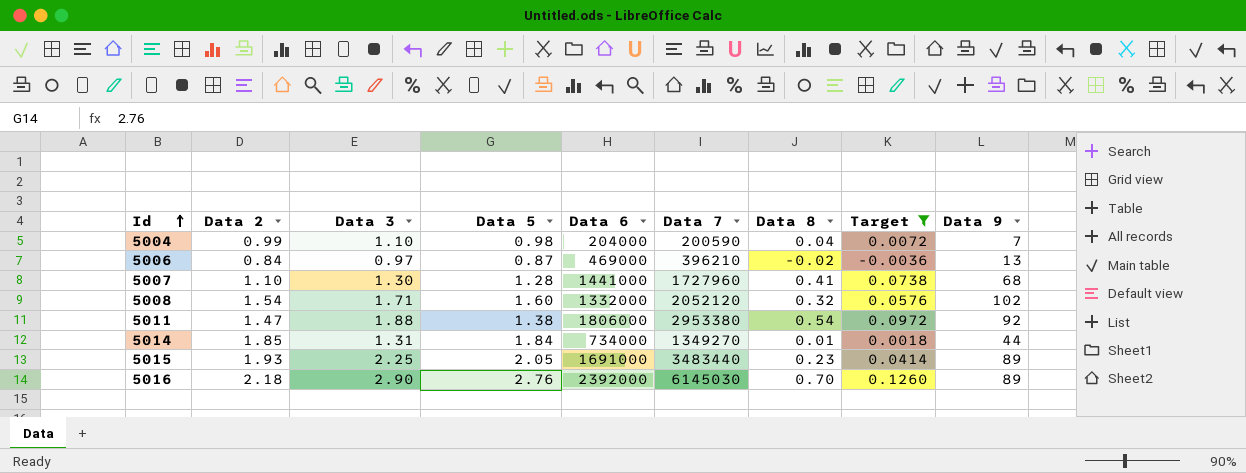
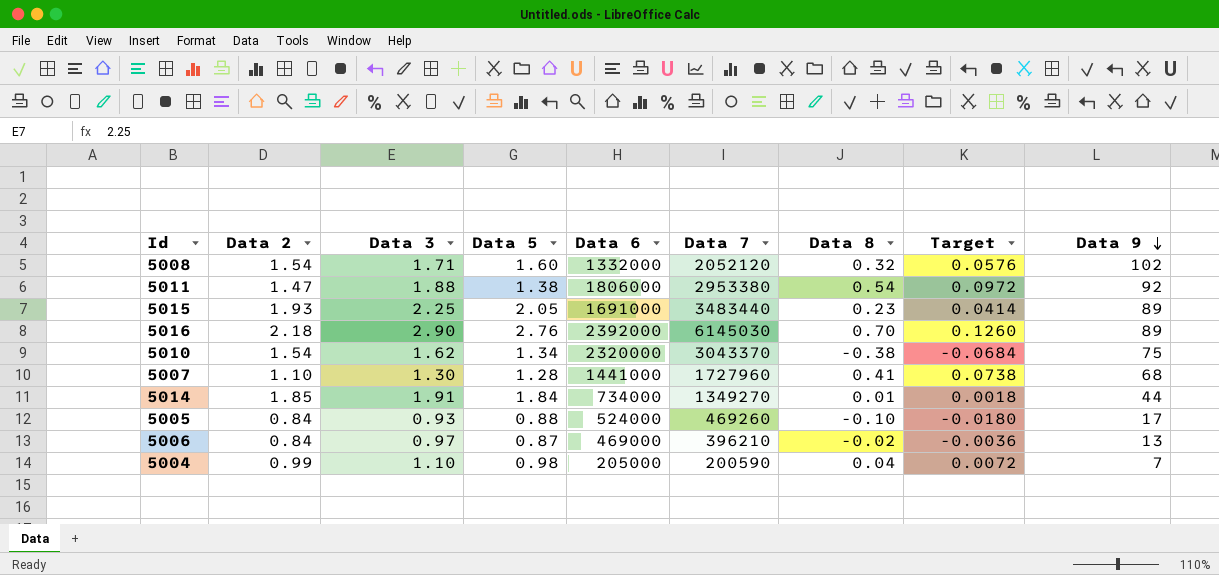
filter: Target >= -0.0036 -> none
row order: Id ascending -> Data 9 descending
5014 | Data 3: 1.31 -> 1.91
5004 | Data 6: 204000 -> 205000

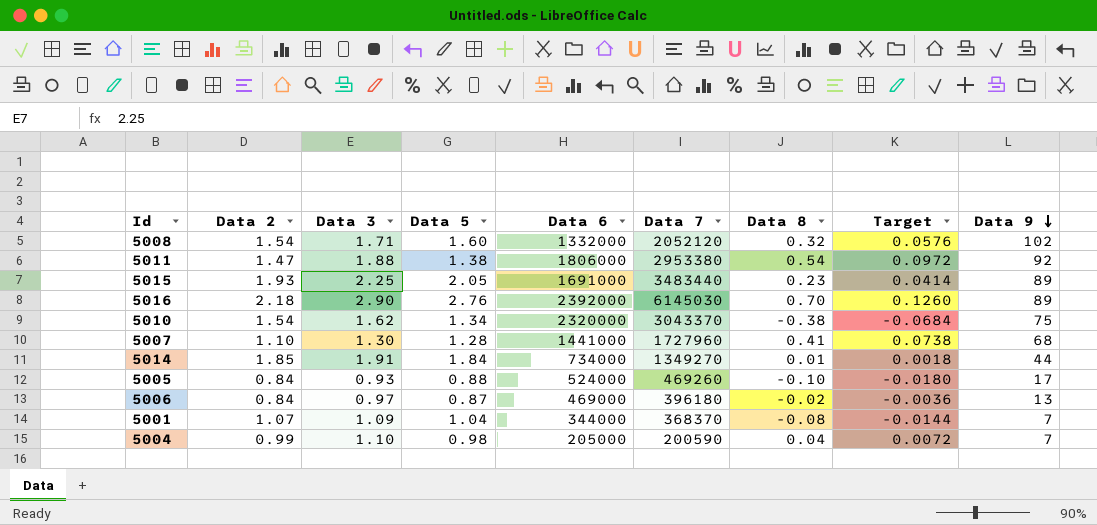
5006 | Data 7: 396210 -> 396180
row 5001: none -> 1.07 | 1.09 | 1.04 | 344000 | 368370 | -0.08 | -0.0144 | 7

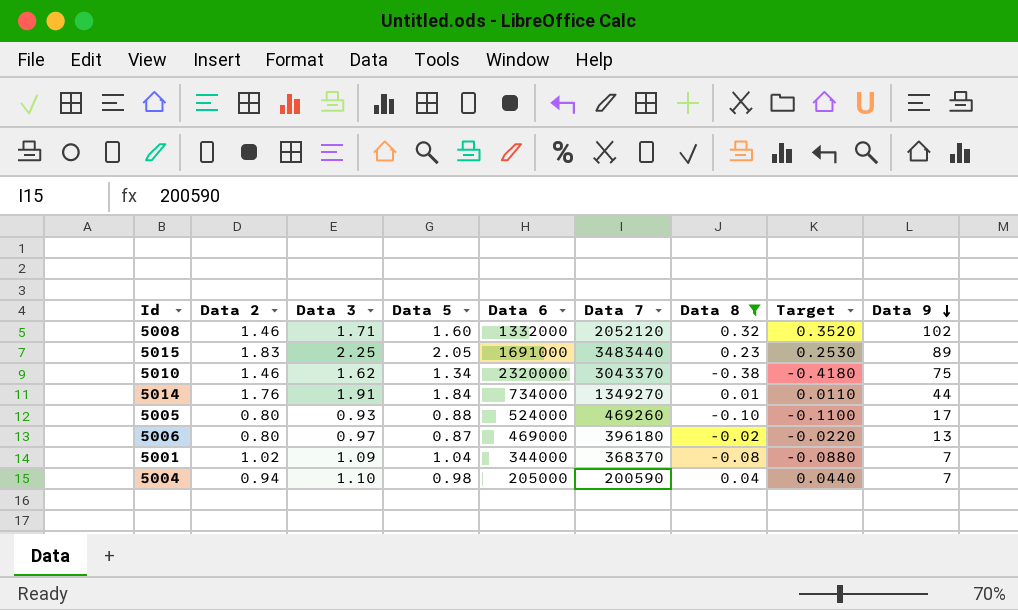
filter: none -> Data 8 <= 0.32
column Target | formula: [Data 8] * 0.18 -> [Data 8] * 1.1
5008 | Data 2: 1.54 -> 1.46
5015 | Data 2: 1.93 -> 1.83
5010 | Data 2: 1.54 -> 1.46
5014 | Data 2: 1.85 -> 1.76
5005 | Data 2: 0.84 -> 0.80
5006 | Data 2: 0.84 -> 0.80
5001 | Data 2: 1.07 -> 1.02
5004 | Data 2: 0.99 -> 0.94

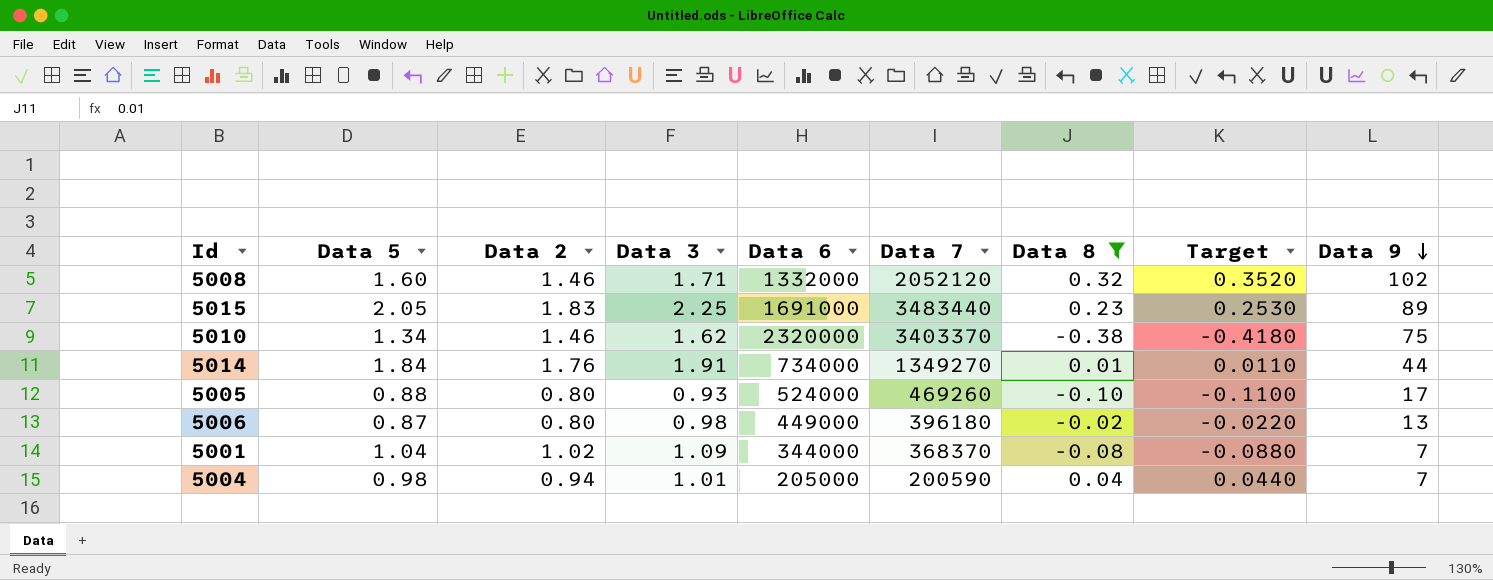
column Data 5 | position: 4 -> 2
5010 | Data 7: 3043370 -> 3403370
5006 | Data 3: 0.97 -> 0.98
5006 | Data 6: 469000 -> 449000
5004 | Data 3: 1.10 -> 1.01

